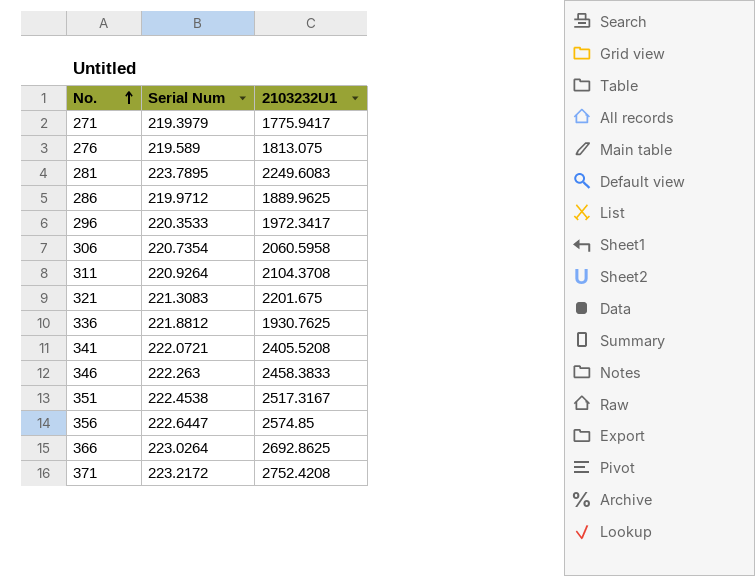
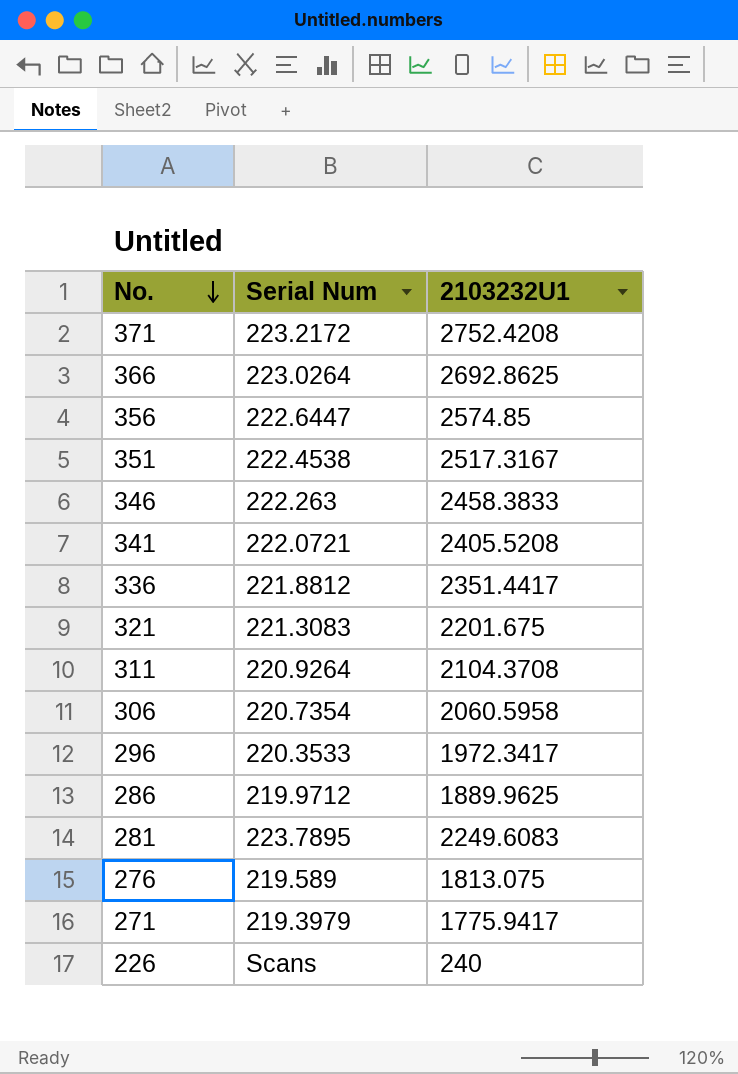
row order: No. ascending -> No. descending
336 | 2103232U1: 1930.7625 -> 2351.4417
row 226: none -> Scans | 240

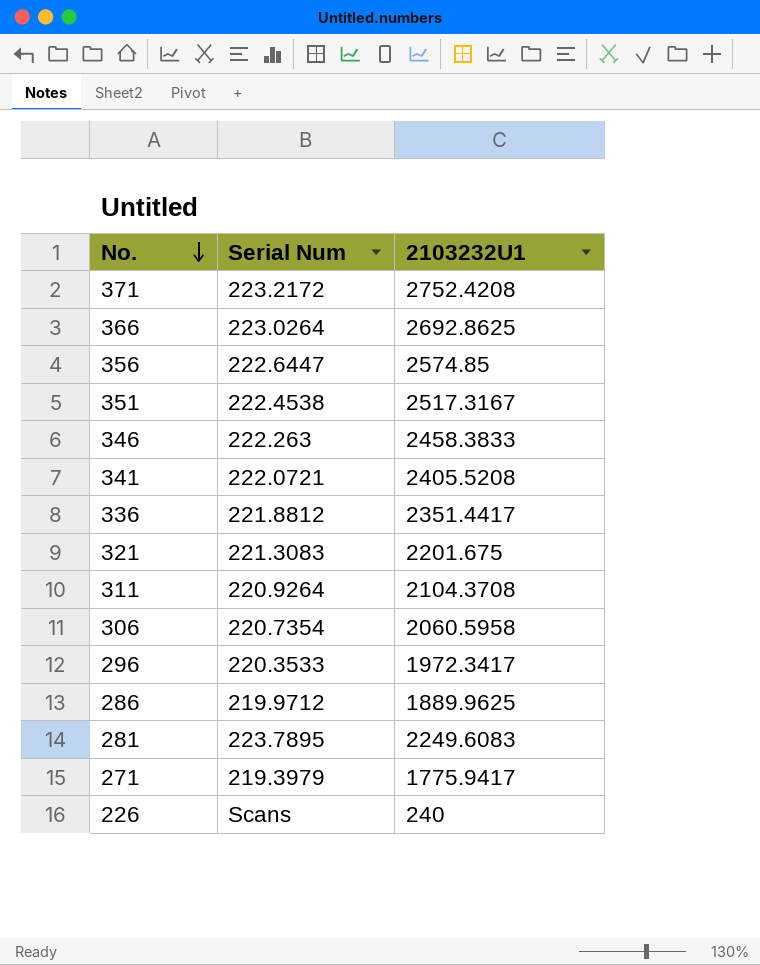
row 276: 219.589 | 1813.075 -> none

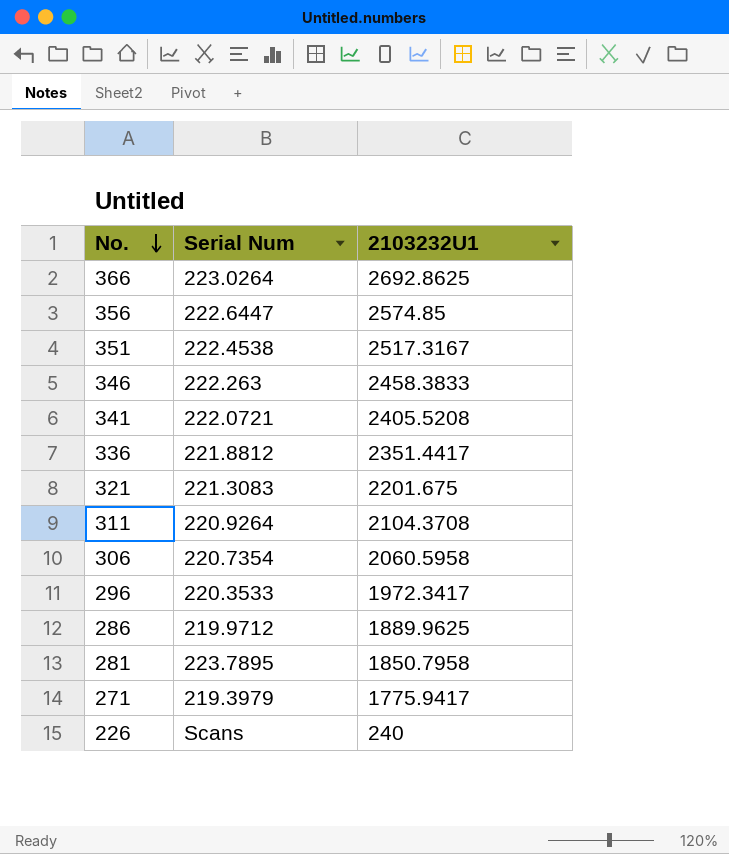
row 371: 223.2172 | 2752.4208 -> none
281 | 2103232U1: 2249.6083 -> 1850.7958

